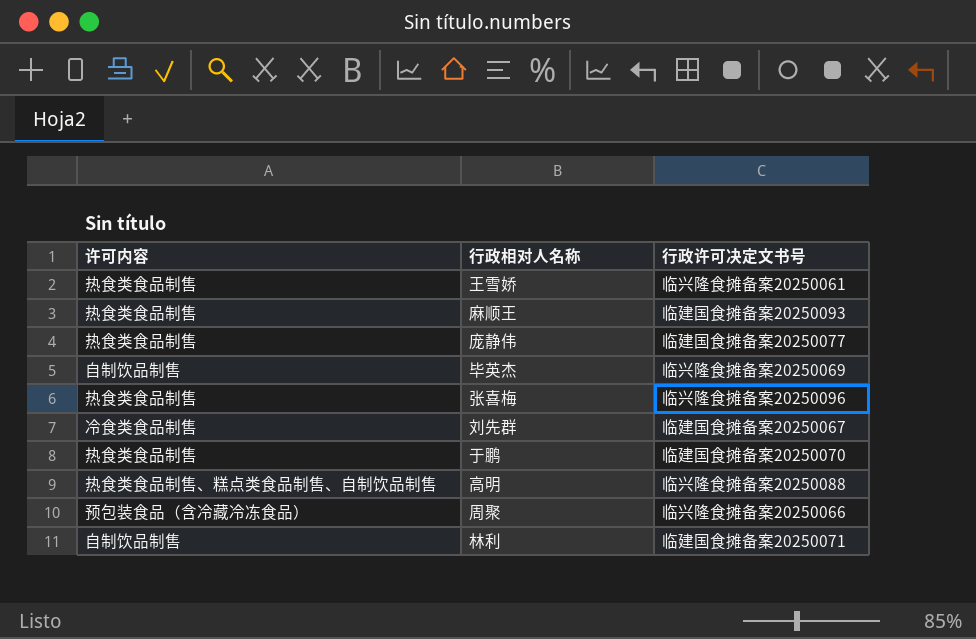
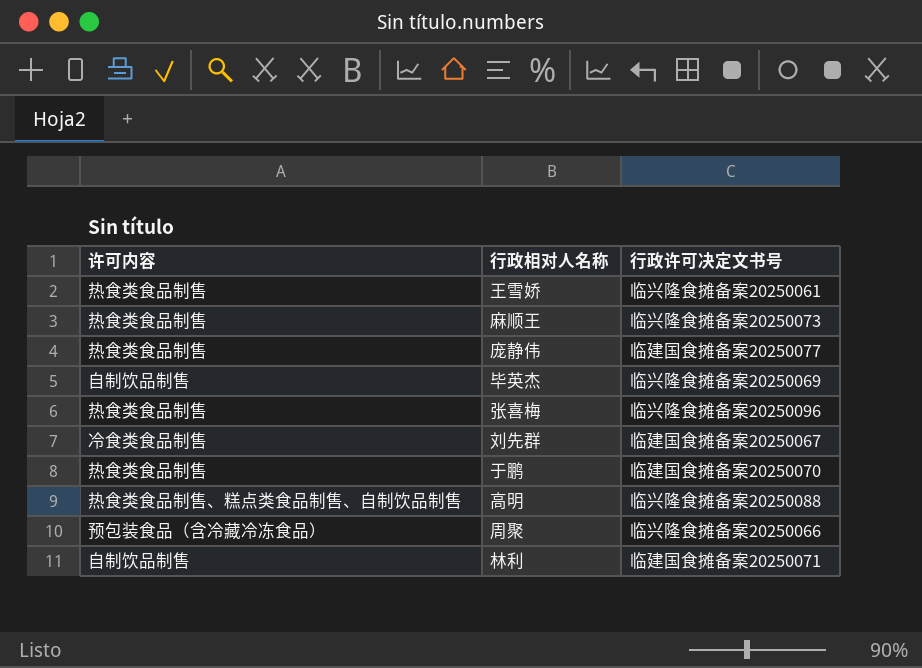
麻顺王 | 行政许可决定文书号: 临建国食摊备案20250093 -> 临兴隆食摊备案20250073

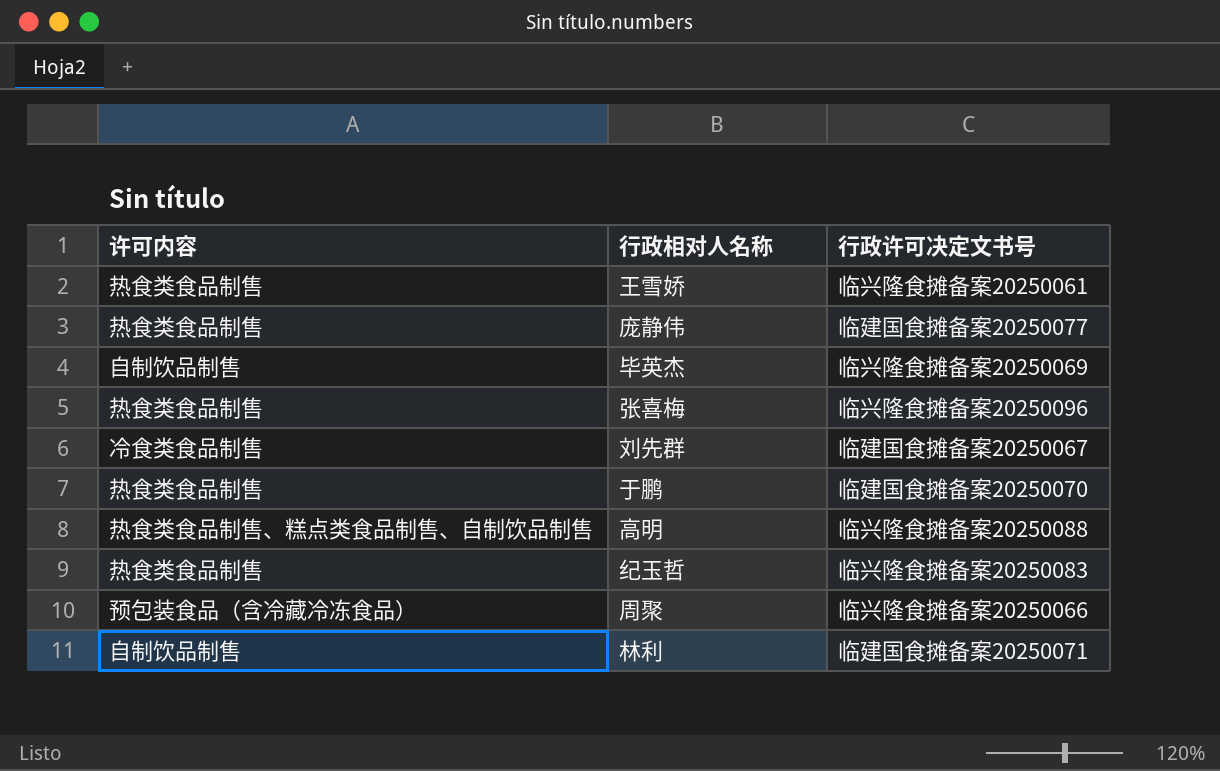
row 麻顺王: 热食类食品制售 | 临兴隆食摊备案20250073 -> none
row 纪玉哲: none -> 热食类食品制售 | 临兴隆食摊备案20250083

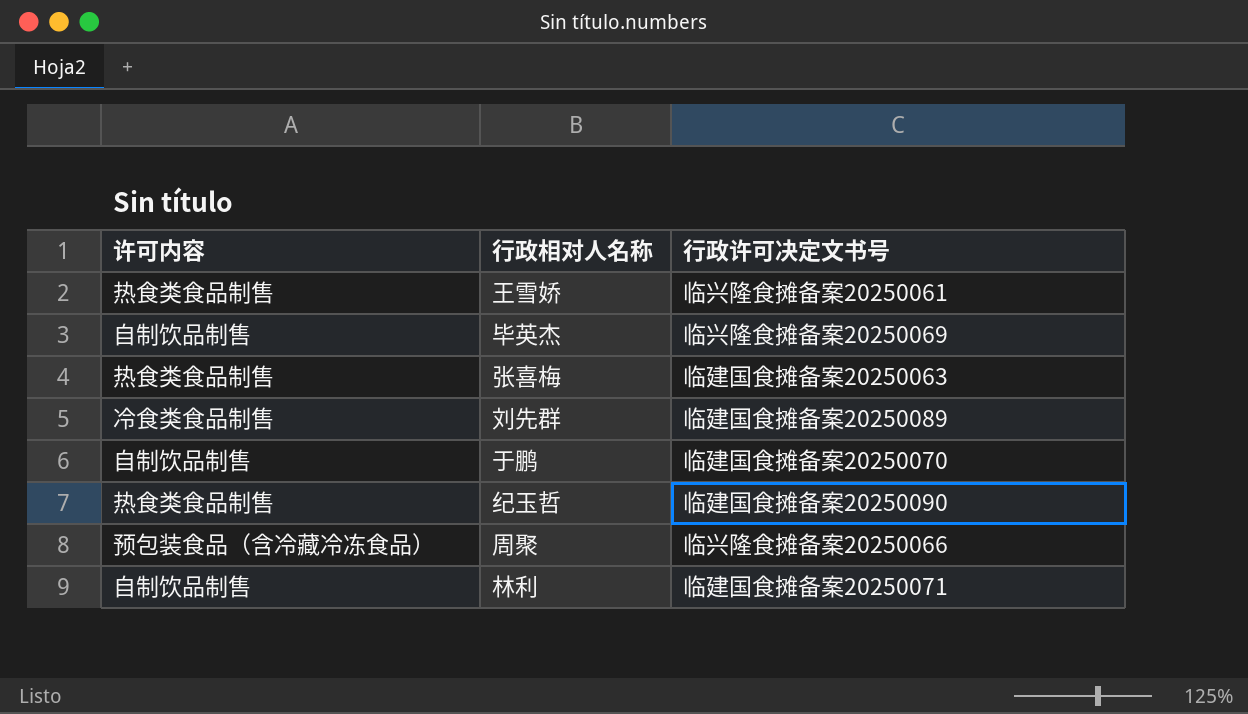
row 庞静伟: 热食类食品制售 | 临建国食摊备案20250077 -> none
row 高明: 热食类食品制售、糕点类食品制售、自制饮品制售 | 临兴隆食摊备案20250088 -> none
张喜梅 | 行政许可决定文书号: 临兴隆食摊备案20250096 -> 临建国食摊备案20250063
刘先群 | 行政许可决定文书号: 临建国食摊备案20250067 -> 临建国食摊备案20250089
于鹏 | 许可内容: 热食类食品制售 -> 自制饮品制售
纪玉哲 | 行政许可决定文书号: 临兴隆食摊备案20250083 -> 临建国食摊备案20250090

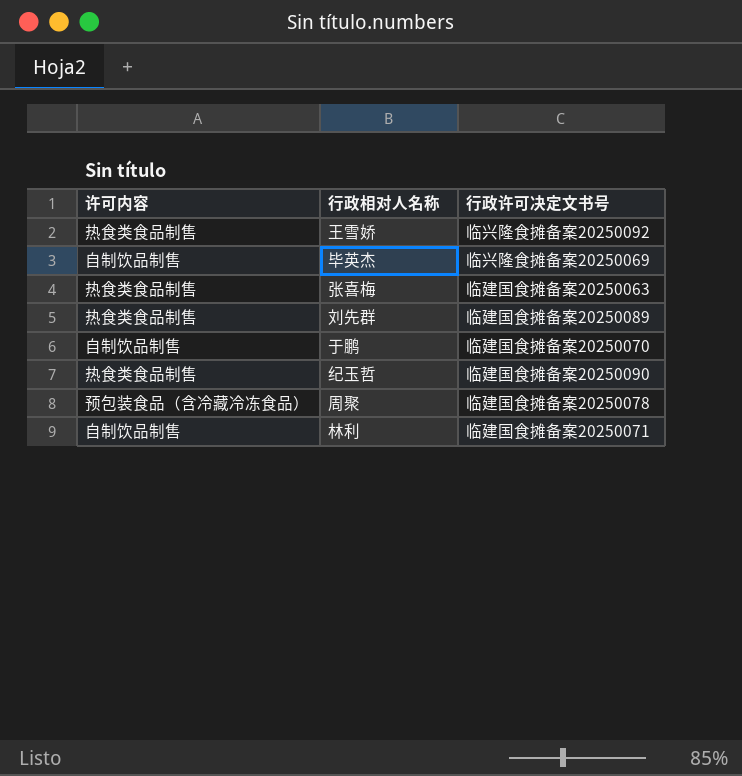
王雪娇 | 行政许可决定文书号: 临兴隆食摊备案20250061 -> 临兴隆食摊备案20250092
刘先群 | 许可内容: 冷食类食品制售 -> 热食类食品制售
周聚 | 行政许可决定文书号: 临兴隆食摊备案20250066 -> 临建国食摊备案20250078

